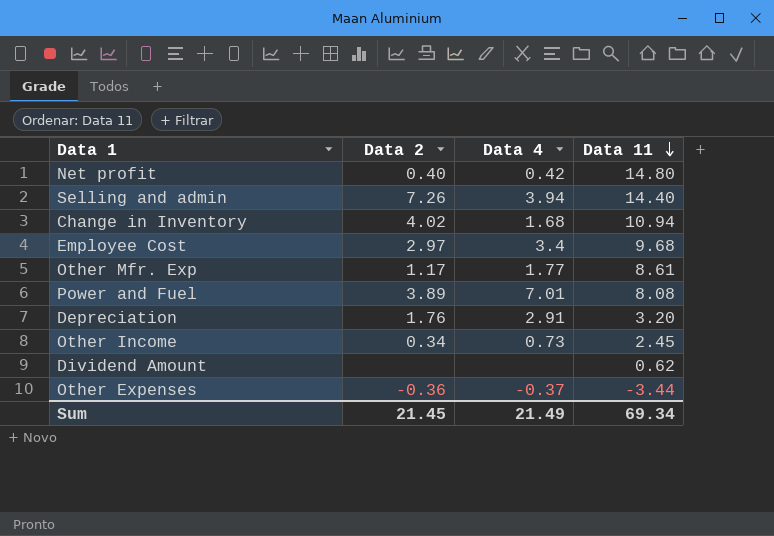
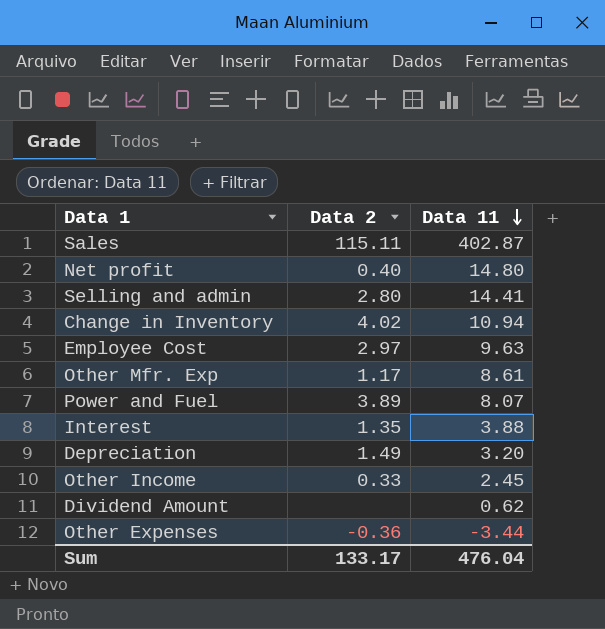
column Data 4 | position: 3 -> none
row Sales: none -> 115.11 | 402.87
Selling and admin | Data 2: 7.26 -> 2.80
Selling and admin | Data 11: 14.40 -> 14.41
Employee Cost | Data 11: 9.68 -> 9.63
Power and Fuel | Data 11: 8.08 -> 8.07
row Interest: none -> 1.35 | 3.88
Depreciation | Data 2: 1.76 -> 1.49
Other Income | Data 2: 0.34 -> 0.33
Sum | Data 2: 21.45 -> 133.17
Sum | Data 11: 69.34 -> 476.04

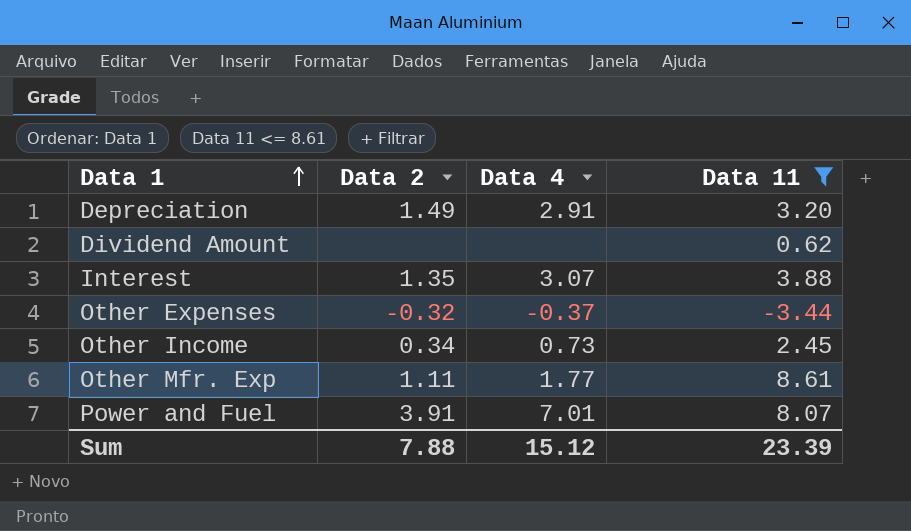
filter: none -> Data 11 <= 8.61
row order: Data 11 descending -> Data 1 ascending
column Data 4 | position: none -> 3
Other Expenses | Data 2: -0.36 -> -0.32
Other Income | Data 2: 0.33 -> 0.34
Other Mfr. Exp | Data 2: 1.17 -> 1.11
Power and Fuel | Data 2: 3.89 -> 3.91
Sum | Data 2: 133.17 -> 7.88
Sum | Data 11: 476.04 -> 23.39

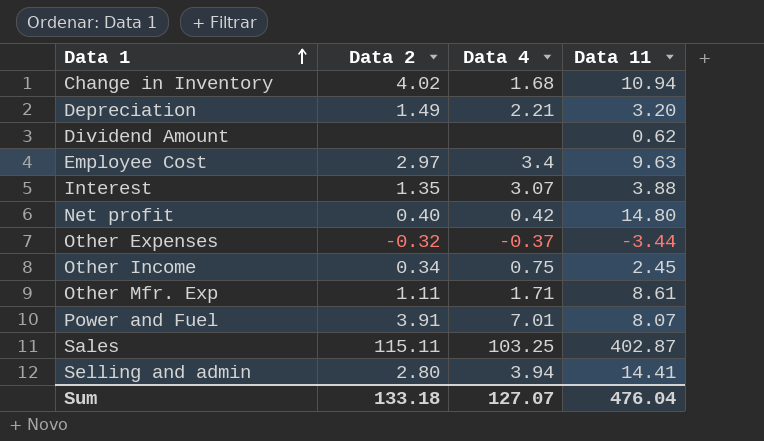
filter: Data 11 <= 8.61 -> none
Depreciation | Data 4: 2.91 -> 2.21
Other Income | Data 4: 0.73 -> 0.75
Other Mfr. Exp | Data 4: 1.77 -> 1.71
Sum | Data 2: 7.88 -> 133.18
Sum | Data 4: 15.12 -> 127.07
Sum | Data 11: 23.39 -> 476.04

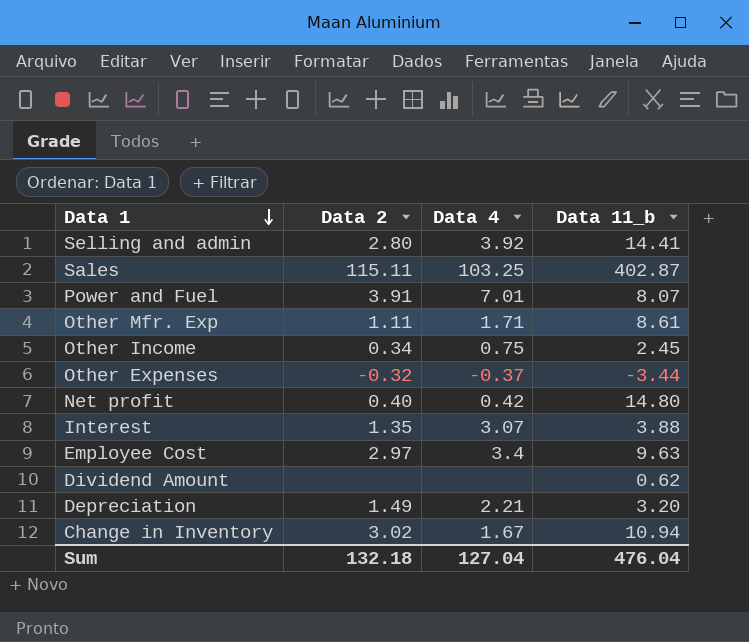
row order: Data 1 ascending -> Data 1 descending
column name: Data 11 -> Data 11_b
Selling and admin | Data 4: 3.94 -> 3.92
Change in Inventory | Data 2: 4.02 -> 3.02
Change in Inventory | Data 4: 1.68 -> 1.67
Sum | Data 2: 133.18 -> 132.18
Sum | Data 4: 127.07 -> 127.04

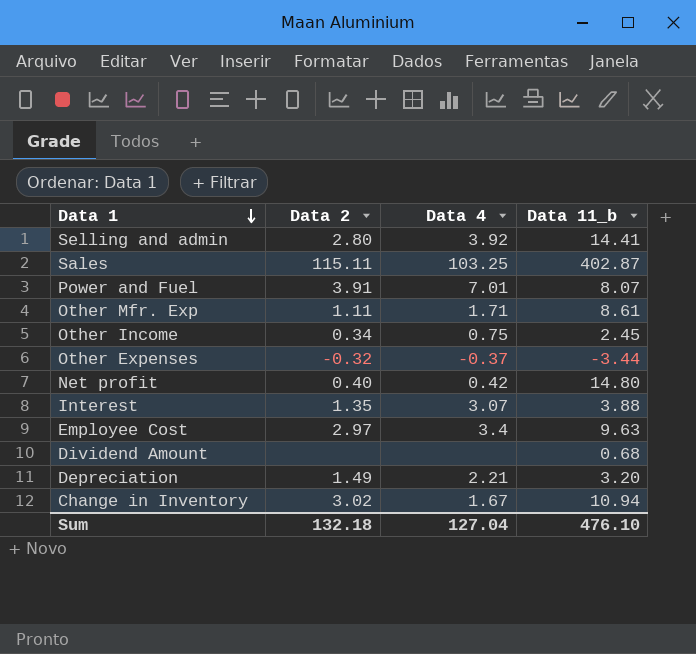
Dividend Amount | Data 11_b: 0.62 -> 0.68
Sum | Data 11_b: 476.04 -> 476.10

